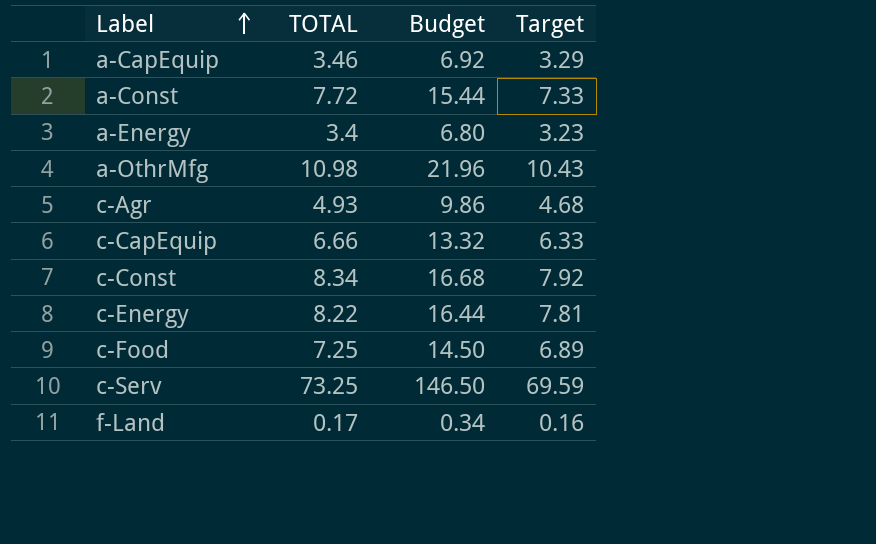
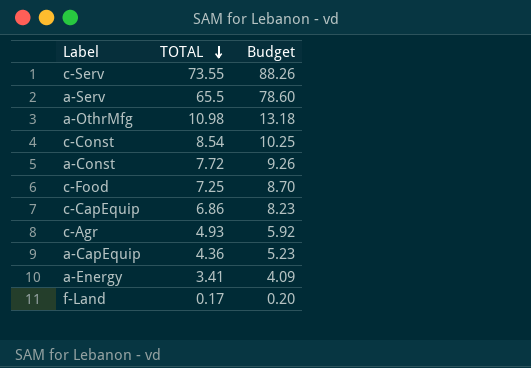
row order: Label ascending -> TOTAL descending
column Target | formula: [TOTAL] * 0.95 -> none
column Budget | formula: [TOTAL] * 2 -> [TOTAL] * 1.2
row c-Energy: 8.22 | 16.44 | 7.81 -> none
c-Serv | TOTAL: 73.25 -> 73.55
row a-Serv: none -> 65.5 | 78.60
c-Const | TOTAL: 8.34 -> 8.54
c-CapEquip | TOTAL: 6.66 -> 6.86
a-CapEquip | TOTAL: 3.46 -> 4.36
a-Energy | TOTAL: 3.4 -> 3.41

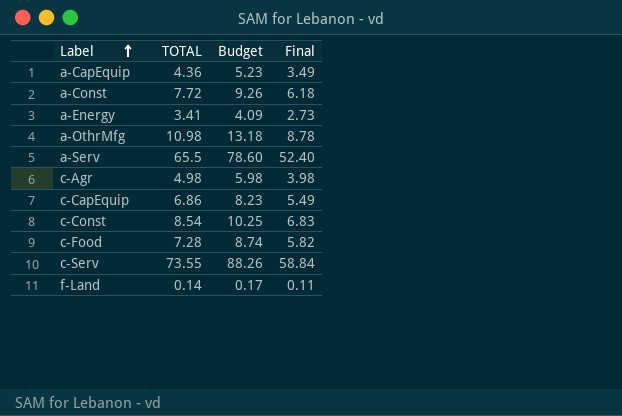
row order: TOTAL descending -> Label ascending
column Final | formula: none -> [TOTAL] * 0.8
c-Agr | TOTAL: 4.93 -> 4.98
c-Agr | Budget: 5.92 -> 5.98
c-Food | TOTAL: 7.25 -> 7.28
c-Food | Budget: 8.70 -> 8.74
f-Land | TOTAL: 0.17 -> 0.14
f-Land | Budget: 0.20 -> 0.17

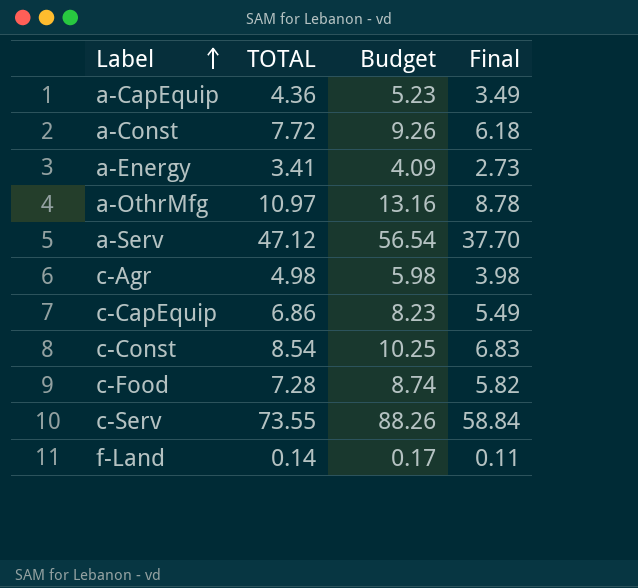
a-OthrMfg | TOTAL: 10.98 -> 10.97
a-OthrMfg | Budget: 13.18 -> 13.16
a-Serv | TOTAL: 65.5 -> 47.12
a-Serv | Budget: 78.60 -> 56.54
a-Serv | Final: 52.40 -> 37.70

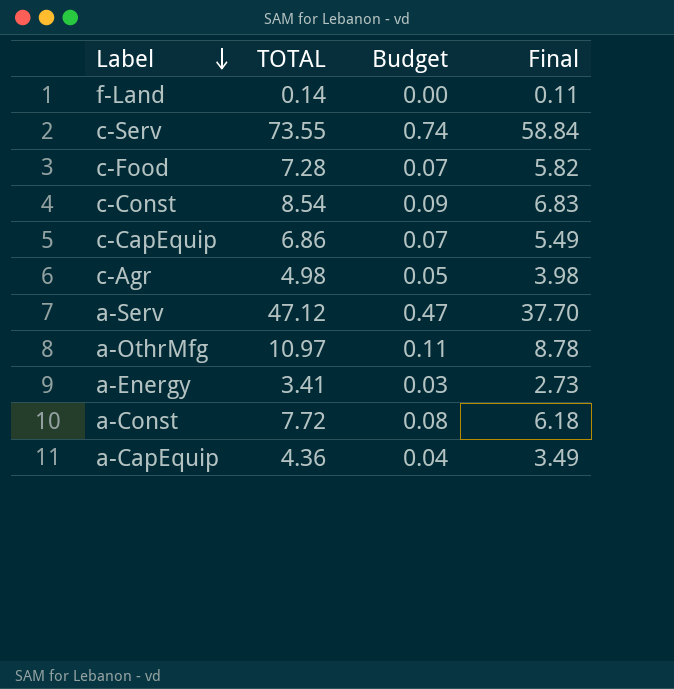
row order: Label ascending -> Label descending
column Budget | formula: [TOTAL] * 1.2 -> [TOTAL] * 0.01

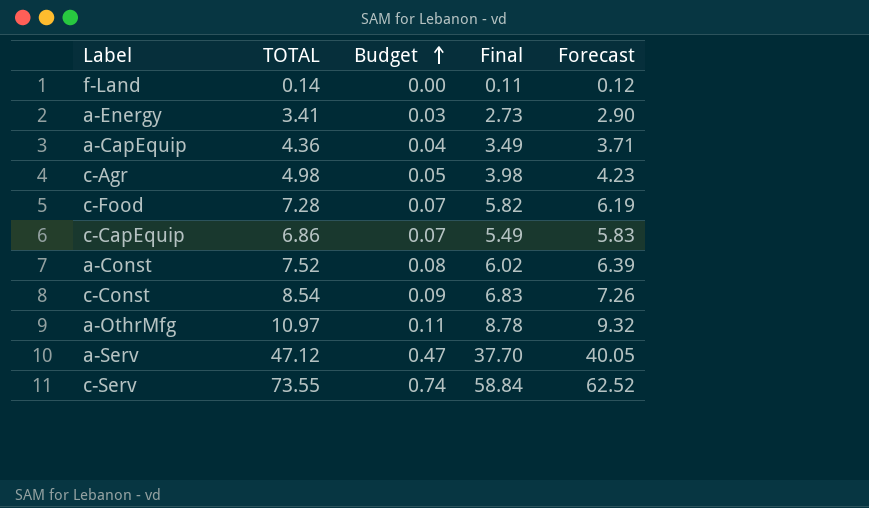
row order: Label descending -> Budget ascending
column Forecast | formula: none -> [TOTAL] * 0.85
a-Const | TOTAL: 7.72 -> 7.52
a-Const | Final: 6.18 -> 6.02

